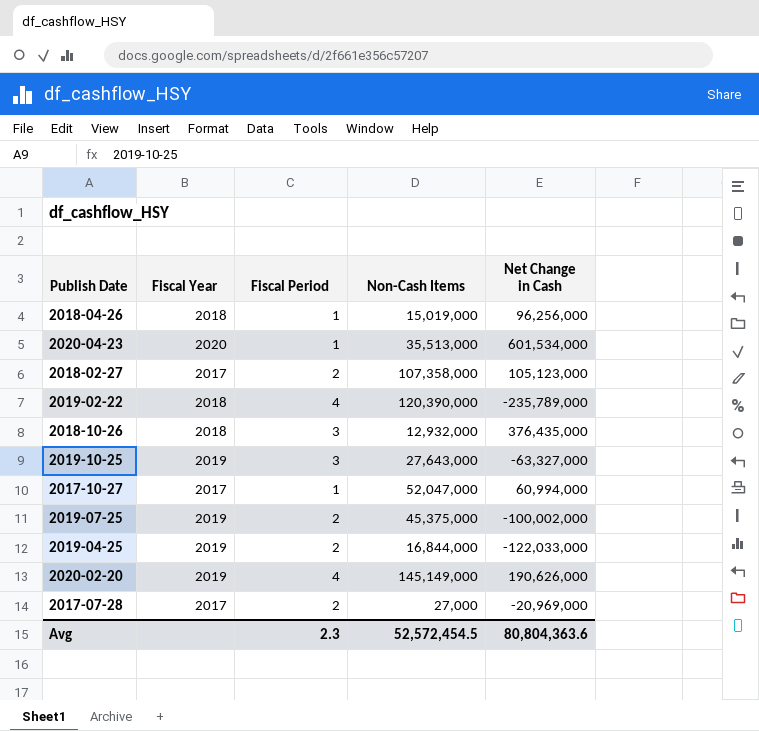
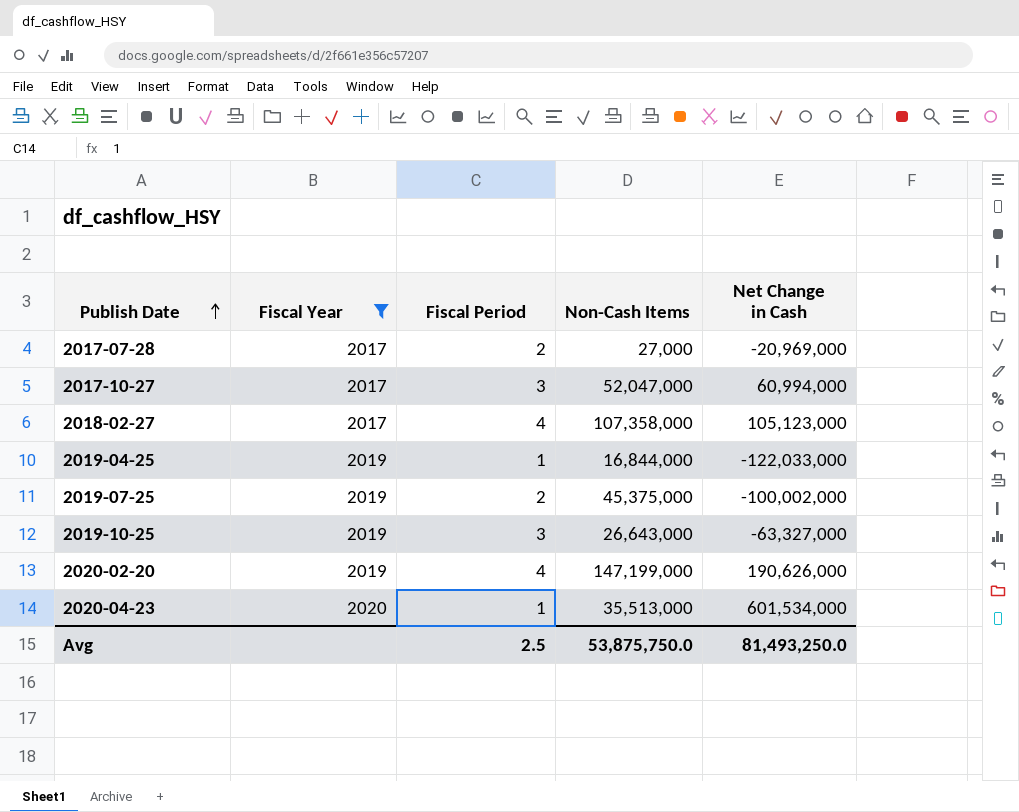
filter: none -> Fiscal Year != 2018
row order: none -> Publish Date ascending
2017-10-27 | Fiscal Period: 1 -> 3
2018-02-27 | Fiscal Period: 2 -> 4
2019-04-25 | Fiscal Period: 2 -> 1
2019-10-25 | Non-Cash Items: 27,643,000 -> 26,643,000
2020-02-20 | Non-Cash Items: 145,149,000 -> 147,199,000
Avg | Fiscal Period: 2.3 -> 2.5
Avg | Non-Cash Items: 52,572,454.5 -> 53,875,750.0
Avg | Net Change in Cash: 80,804,363.6 -> 81,493,250.0

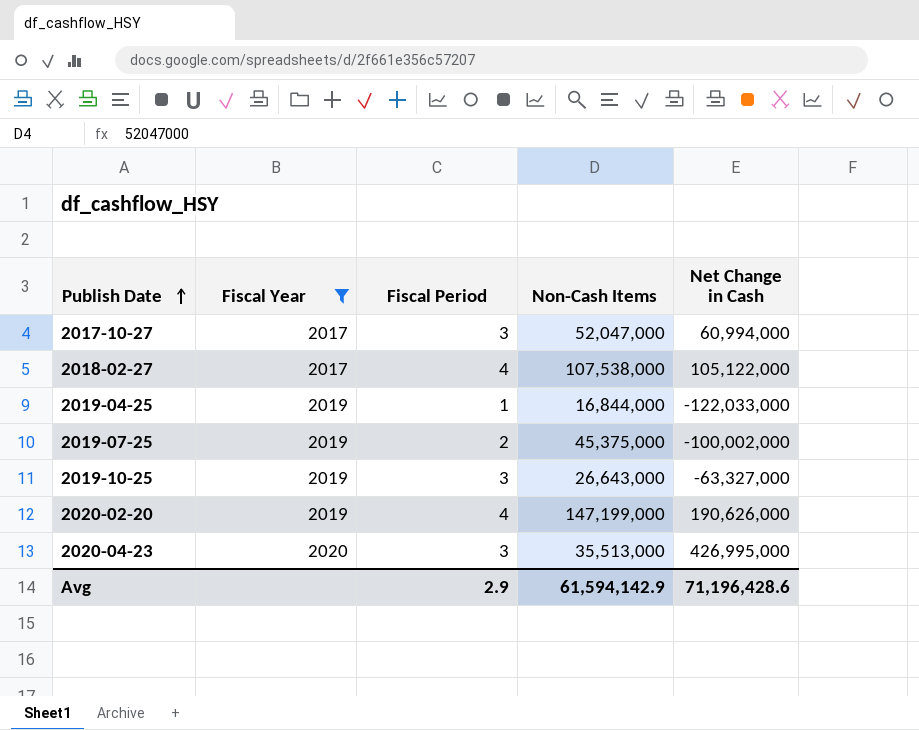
row 2017-07-28: 2017 | 2 | 27,000 | -20,969,000 -> none
2018-02-27 | Non-Cash Items: 107,358,000 -> 107,538,000
2018-02-27 | Net Change in Cash: 105,123,000 -> 105,122,000
2020-04-23 | Fiscal Period: 1 -> 3
2020-04-23 | Net Change in Cash: 601,534,000 -> 426,995,000
Avg | Fiscal Period: 2.5 -> 2.9
Avg | Non-Cash Items: 53,875,750.0 -> 61,594,142.9
Avg | Net Change in Cash: 81,493,250.0 -> 71,196,428.6

